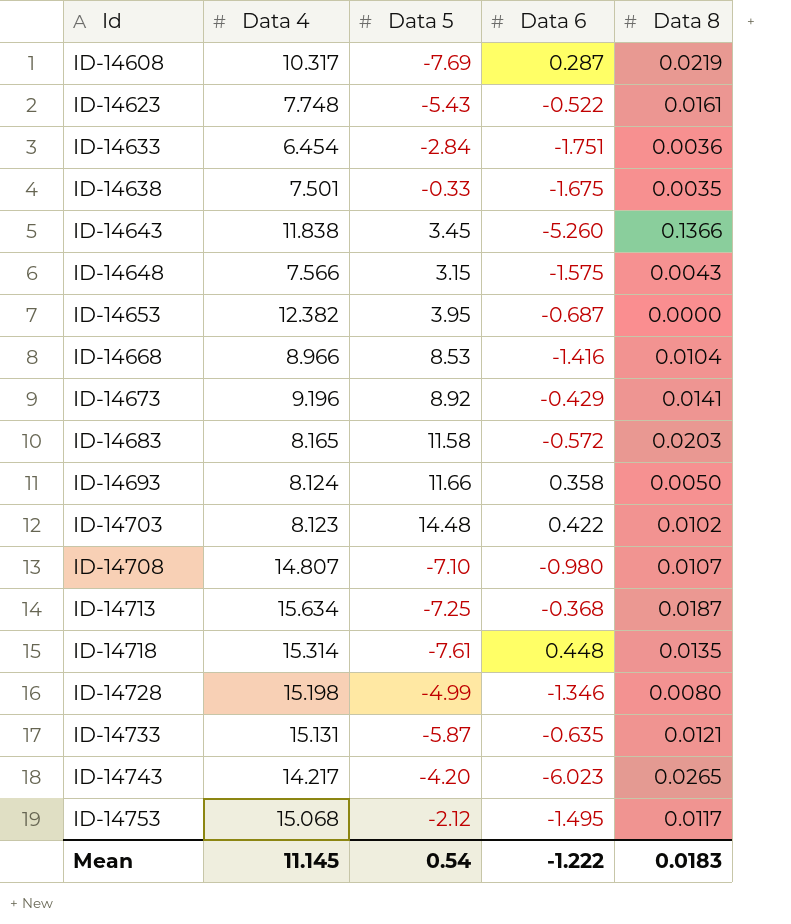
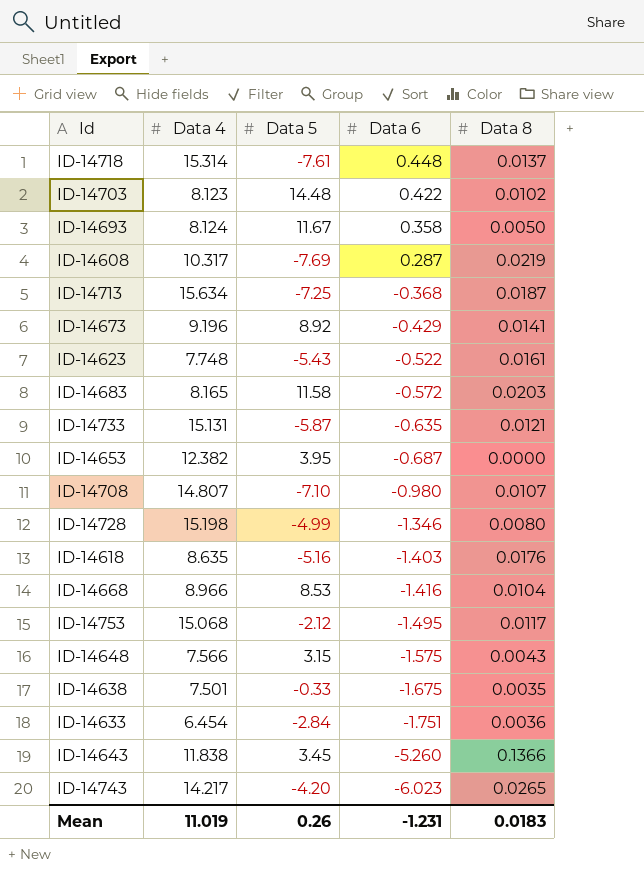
row order: Id ascending -> Data 6 descending
ID-14718 | Data 8: 0.0135 -> 0.0137
ID-14693 | Data 5: 11.66 -> 11.67
row ID-14618: none -> 8.635 | -5.16 | -1.403 | 0.0176
Mean | Data 4: 11.145 -> 11.019
Mean | Data 5: 0.54 -> 0.26
Mean | Data 6: -1.222 -> -1.231

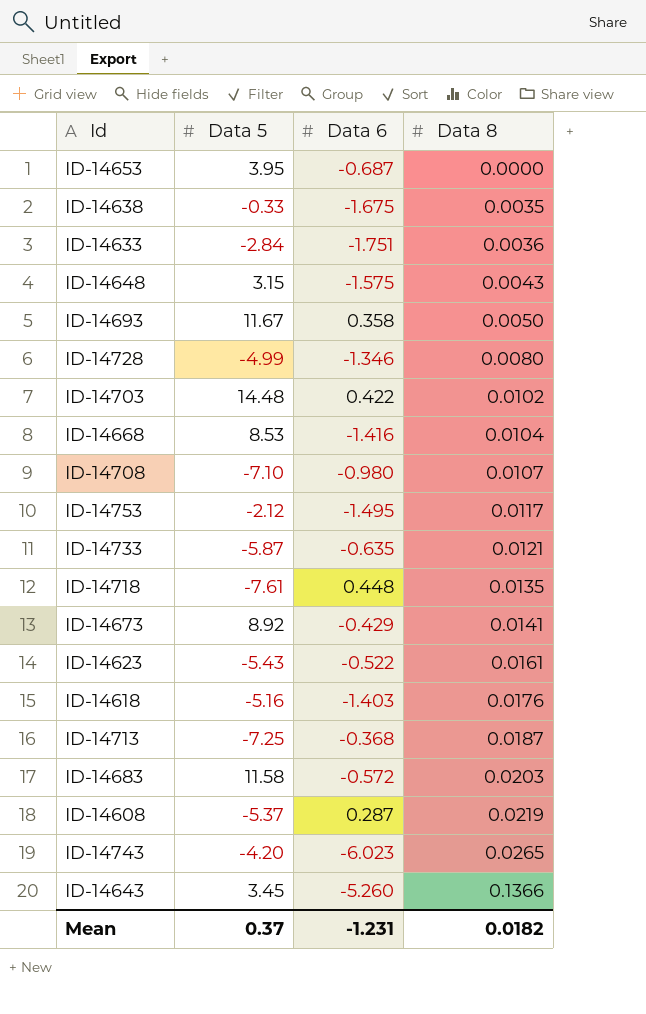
row order: Data 6 descending -> Data 8 ascending
column Data 4 | position: 2 -> none
ID-14718 | Data 8: 0.0137 -> 0.0135
ID-14608 | Data 5: -7.69 -> -5.37
Mean | Data 5: 0.26 -> 0.37
Mean | Data 8: 0.0183 -> 0.0182

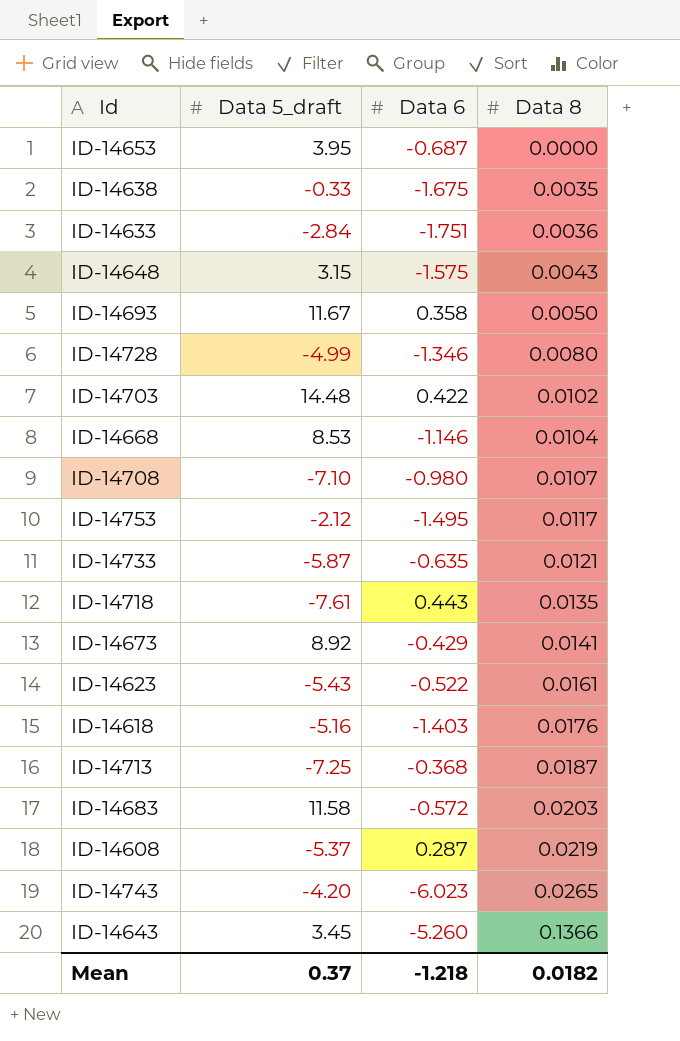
column name: Data 5 -> Data 5_draft
ID-14668 | Data 6: -1.416 -> -1.146
ID-14718 | Data 6: 0.448 -> 0.443
Mean | Data 6: -1.231 -> -1.218

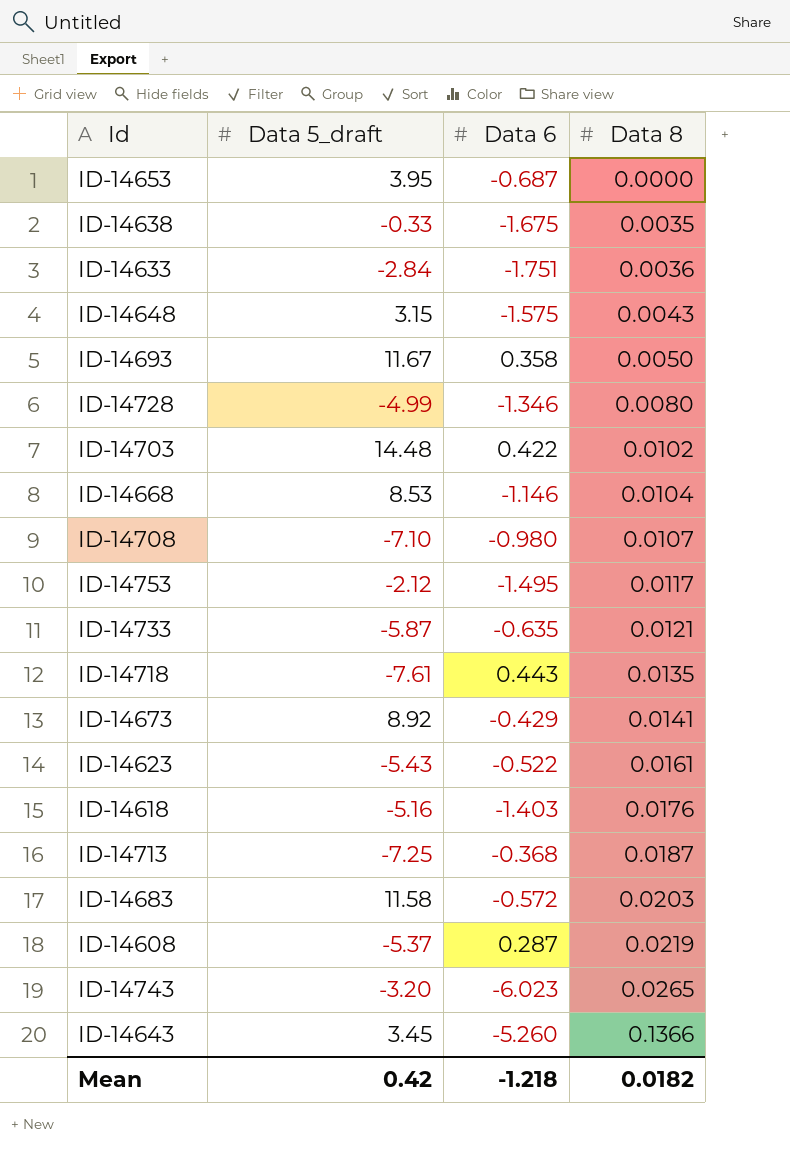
ID-14743 | Data 5_draft: -4.20 -> -3.20
Mean | Data 5_draft: 0.37 -> 0.42

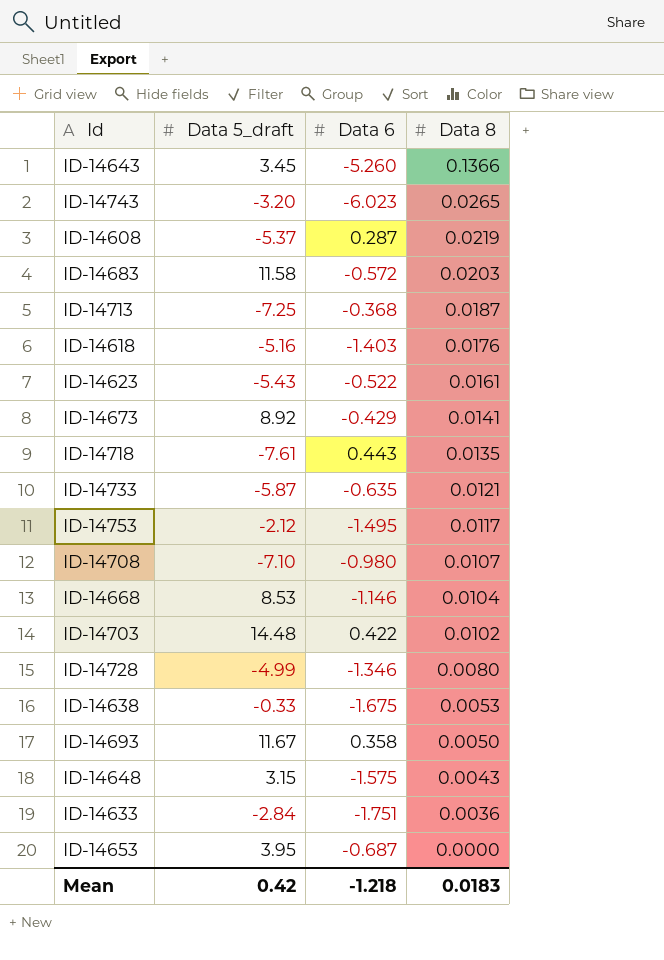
row order: Data 8 ascending -> Data 8 descending
ID-14638 | Data 8: 0.0035 -> 0.0053
Mean | Data 8: 0.0182 -> 0.0183

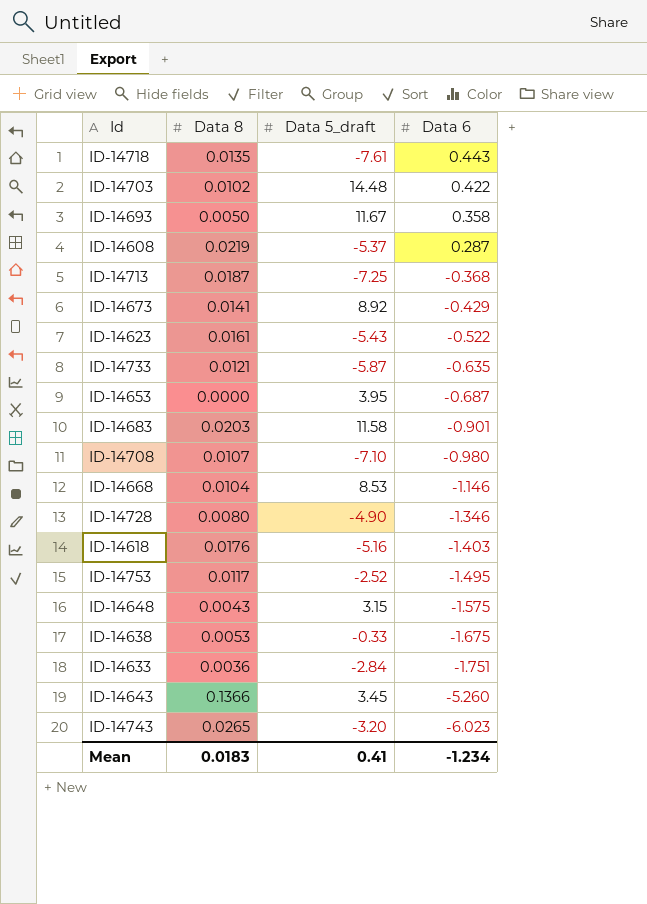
row order: Data 8 descending -> Data 6 descending
column Data 8 | position: 4 -> 2
ID-14683 | Data 6: -0.572 -> -0.901
ID-14728 | Data 5_draft: -4.99 -> -4.90
ID-14753 | Data 5_draft: -2.12 -> -2.52
Mean | Data 5_draft: 0.42 -> 0.41
Mean | Data 6: -1.218 -> -1.234

